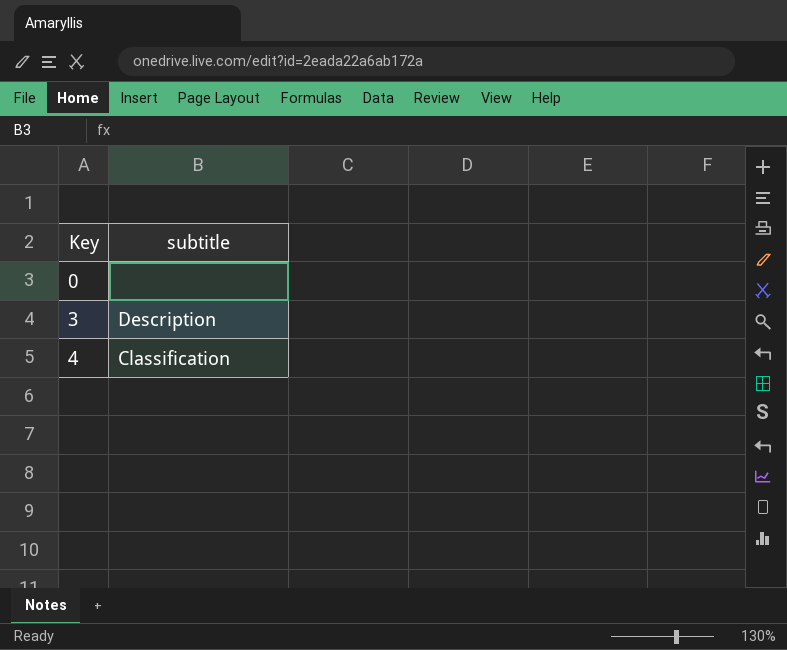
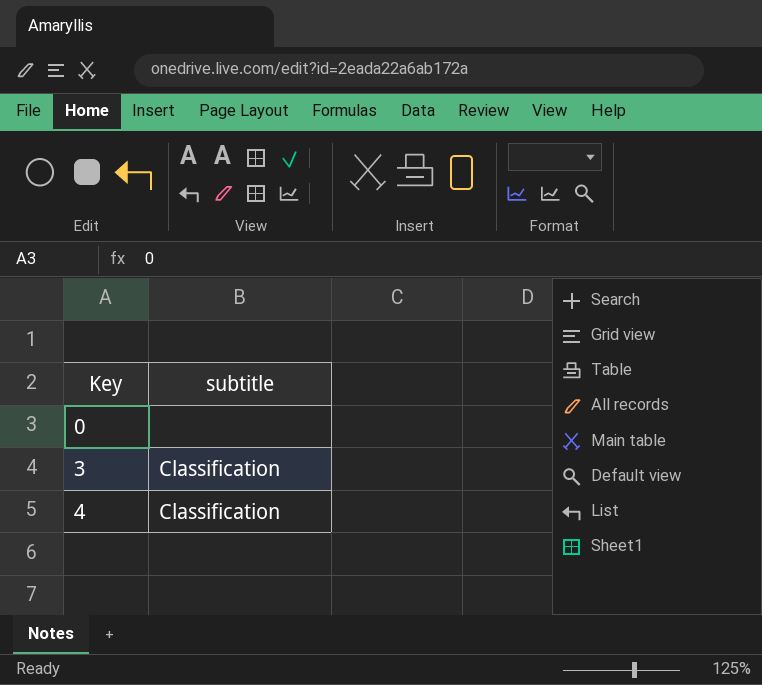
3 | subtitle: Description -> Classification

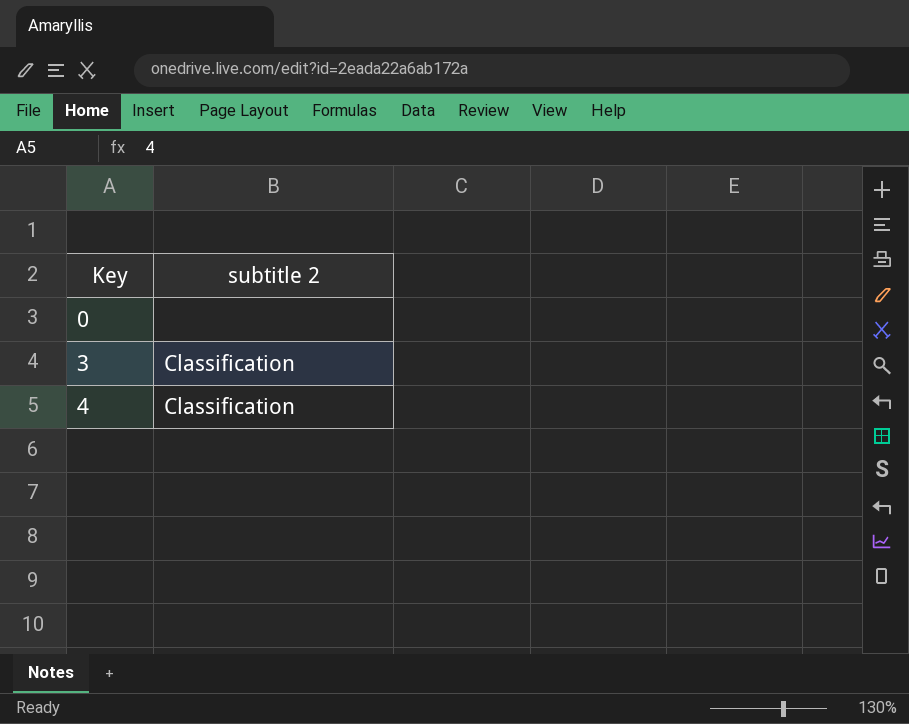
column name: subtitle -> subtitle 2

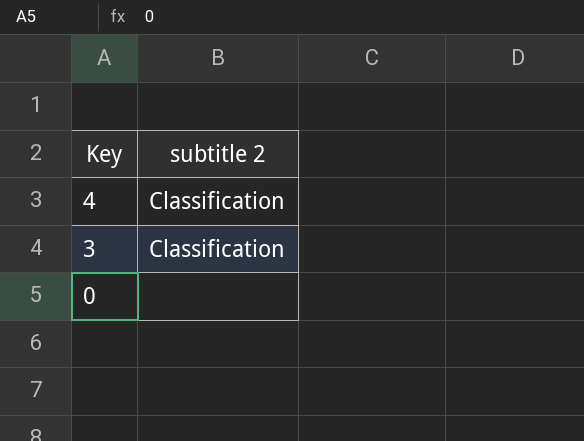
row order: Key ascending -> Key descending

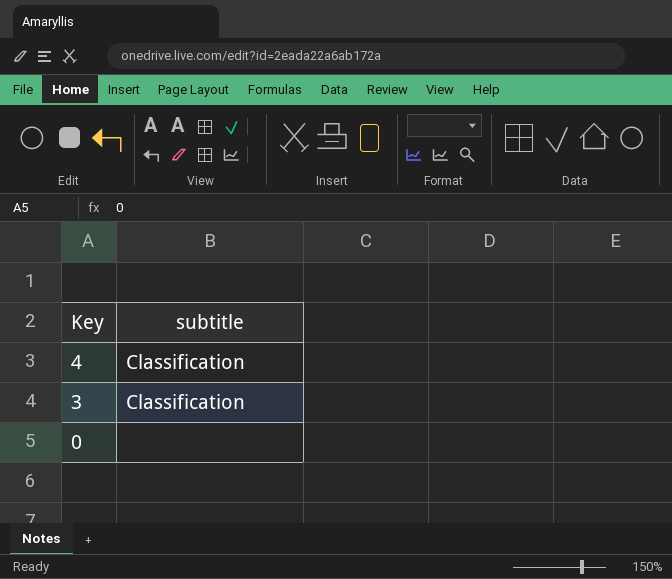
column name: subtitle 2 -> subtitle

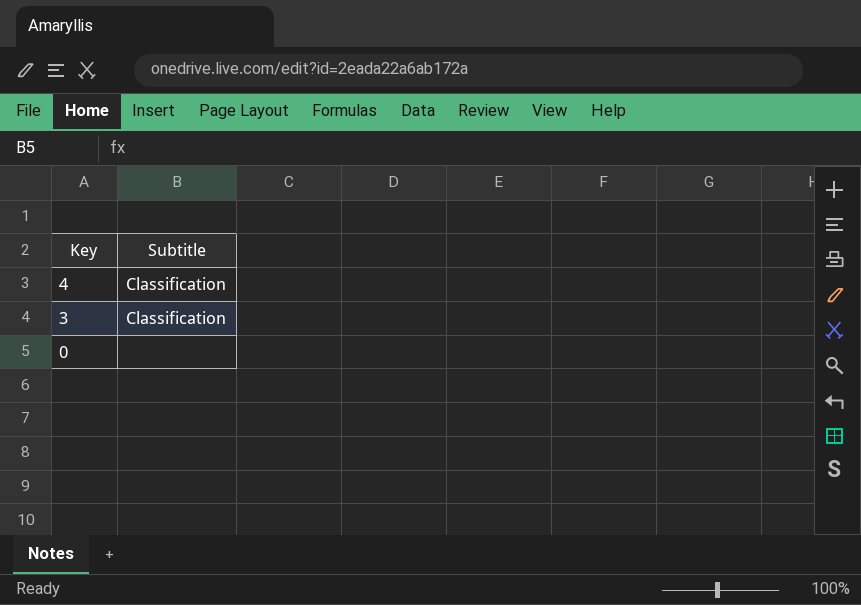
column name: subtitle -> Subtitle

